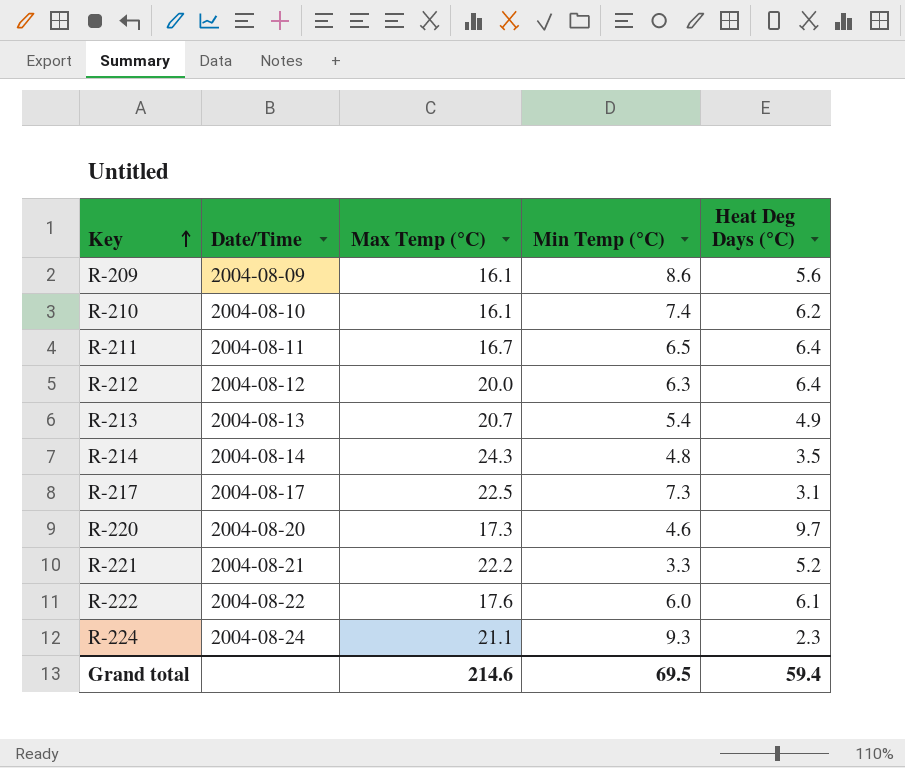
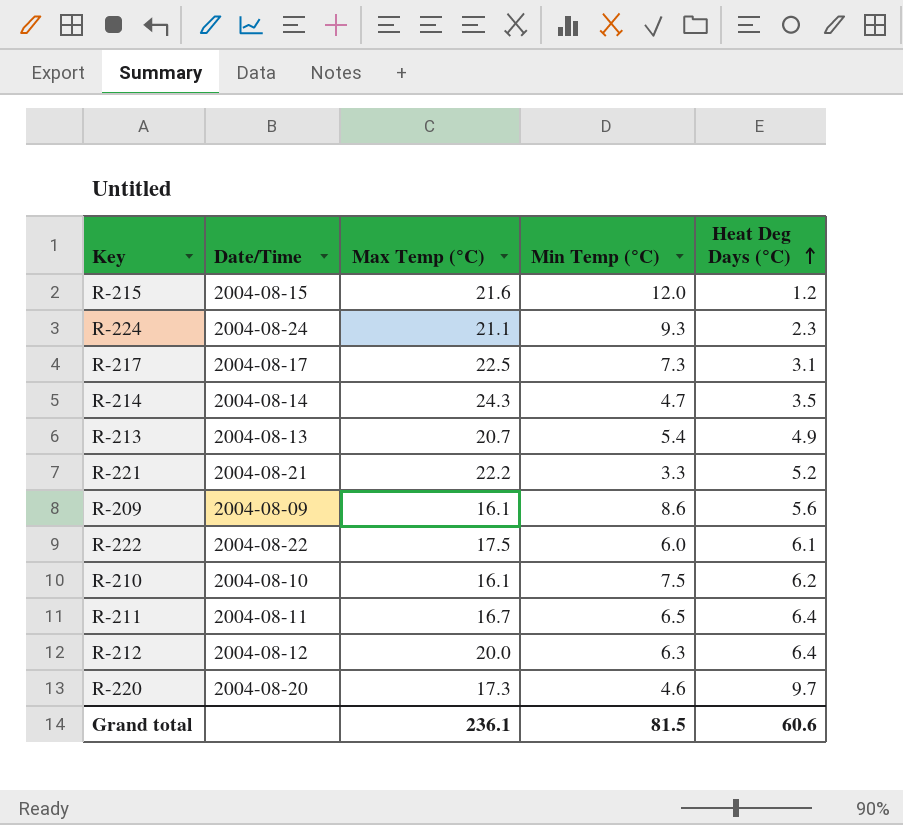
row order: Key ascending -> Heat Deg Days (°C) ascending
row R-215: none -> 2004-08-15 | 21.6 | 12.0 | 1.2
R-214 | Min Temp (°C): 4.8 -> 4.7
R-222 | Max Temp (°C): 17.6 -> 17.5
R-210 | Min Temp (°C): 7.4 -> 7.5
Grand total | Max Temp (°C): 214.6 -> 236.1
Grand total | Min Temp (°C): 69.5 -> 81.5
Grand total | Heat Deg Days (°C): 59.4 -> 60.6

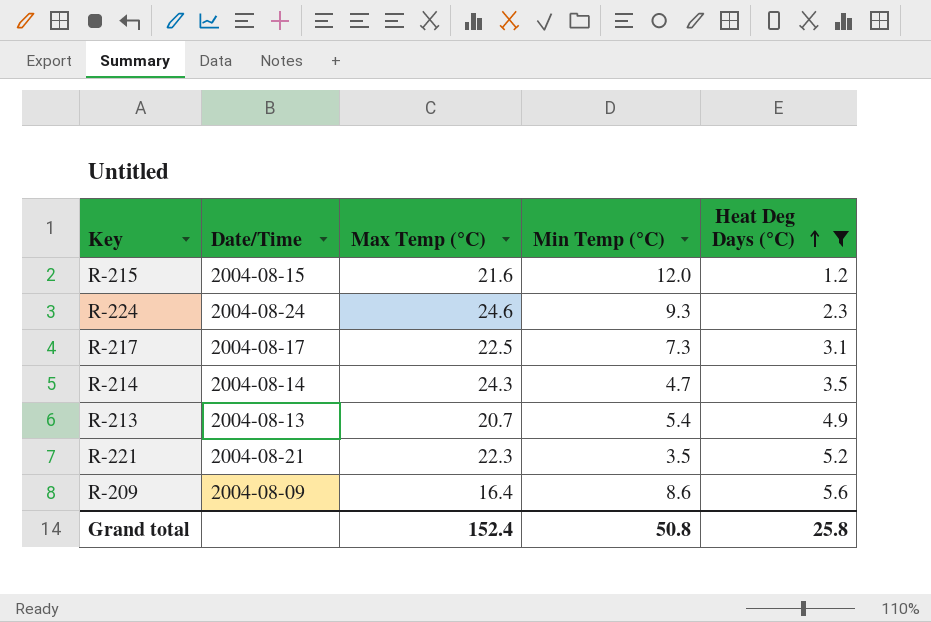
filter: none -> Heat Deg Days (°C) <= 5.6
R-224 | Max Temp (°C): 21.1 -> 24.6
R-221 | Max Temp (°C): 22.2 -> 22.3
R-221 | Min Temp (°C): 3.3 -> 3.5
R-209 | Max Temp (°C): 16.1 -> 16.4
Grand total | Max Temp (°C): 236.1 -> 152.4
Grand total | Min Temp (°C): 81.5 -> 50.8
Grand total | Heat Deg Days (°C): 60.6 -> 25.8

